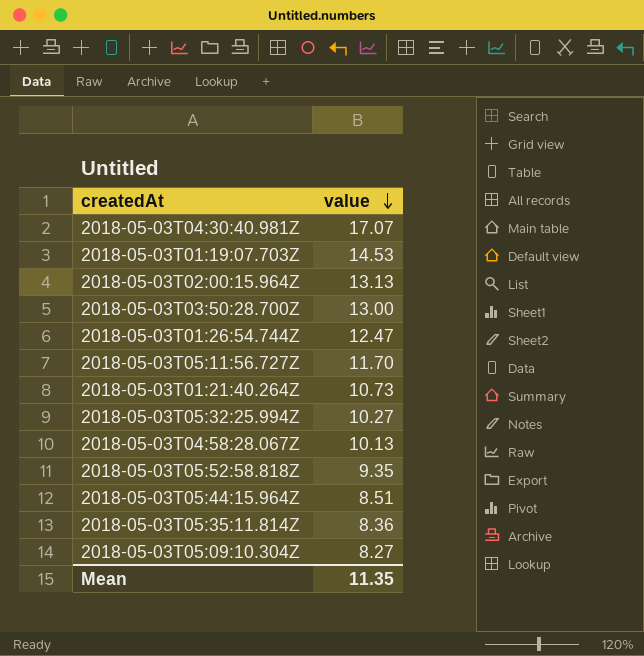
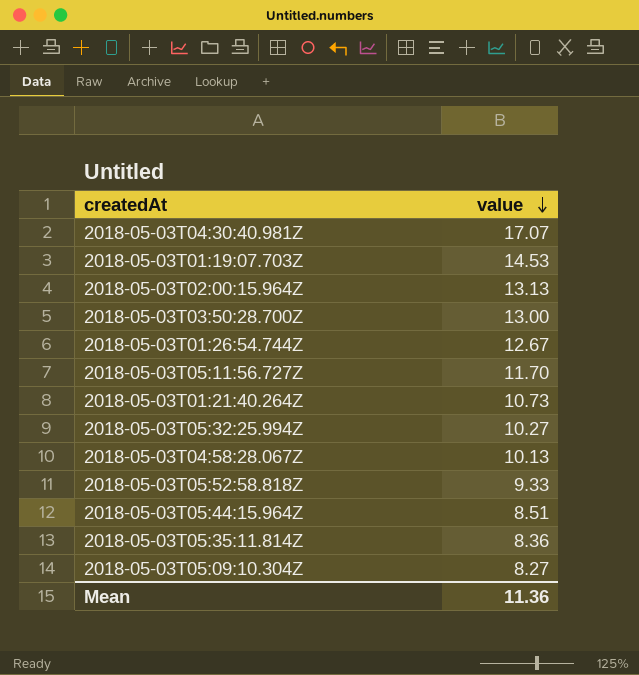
2018-05-03T01:26:54.744Z | value: 12.47 -> 12.67
2018-05-03T05:52:58.818Z | value: 9.35 -> 9.33
Mean | value: 11.35 -> 11.36

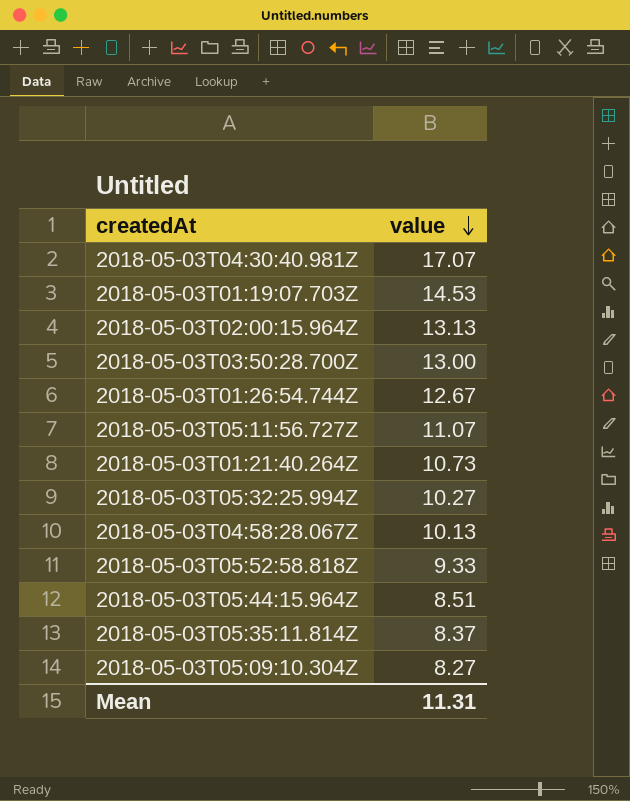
2018-05-03T05:11:56.727Z | value: 11.70 -> 11.07
2018-05-03T05:35:11.814Z | value: 8.36 -> 8.37
Mean | value: 11.36 -> 11.31

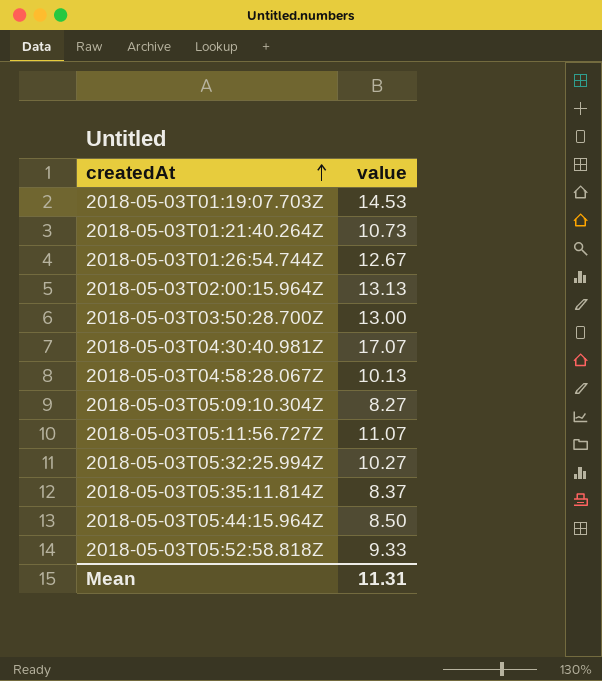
row order: value descending -> createdAt ascending
2018-05-03T05:44:15.964Z | value: 8.51 -> 8.50

